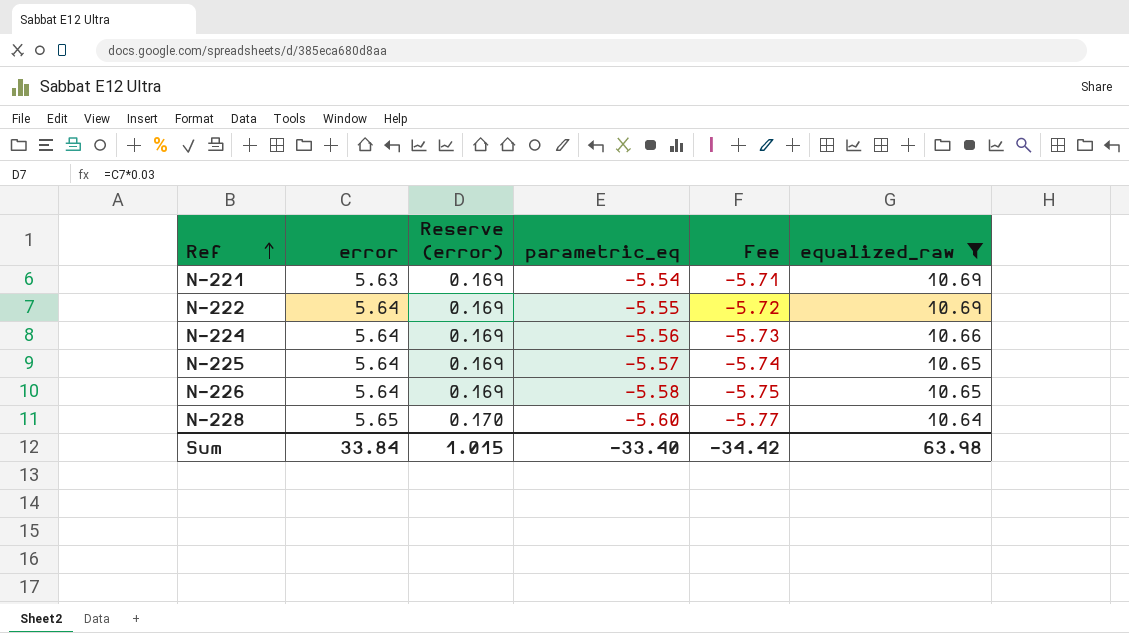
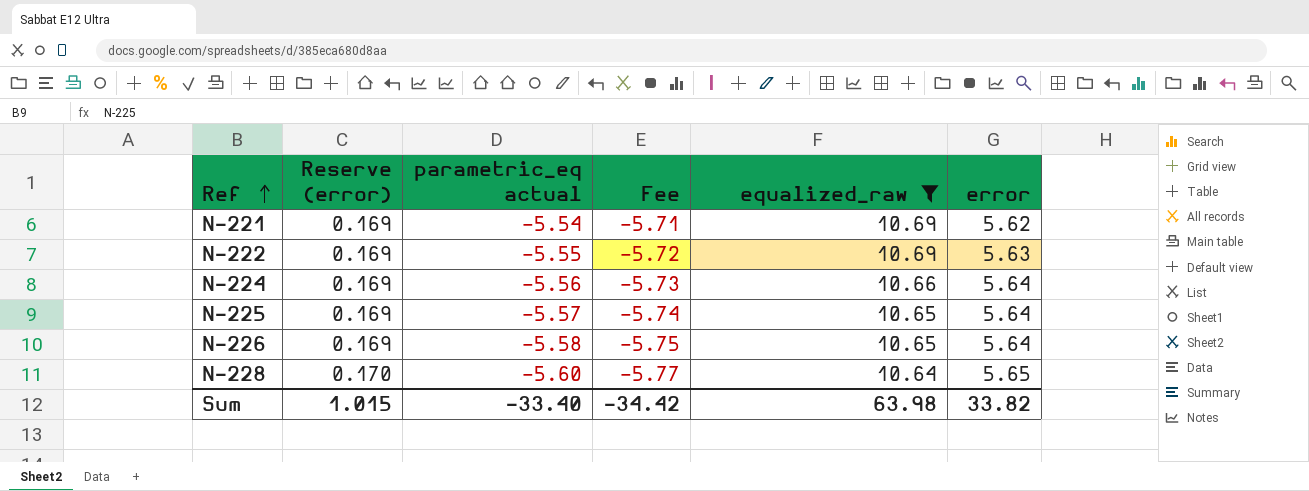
column name: parametric_eq -> parametric_eq actual
column error | position: 2 -> 6
N-221 | error: 5.63 -> 5.62
N-222 | error: 5.64 -> 5.63
Sum | error: 33.84 -> 33.82

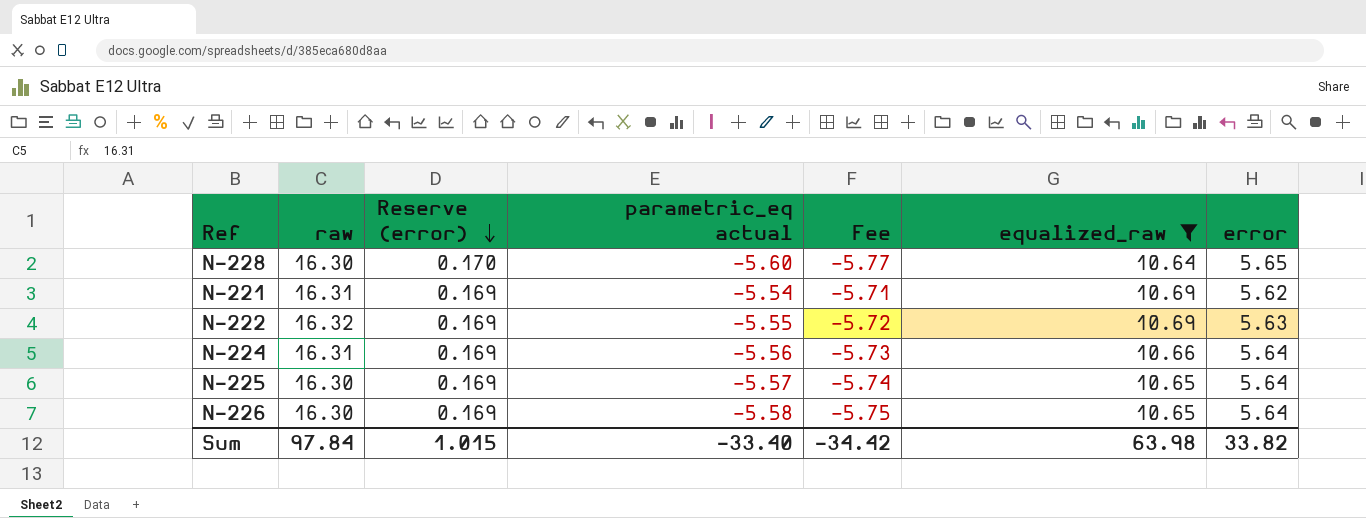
row order: Ref ascending -> Reserve (error) descending
column raw | position: none -> 2

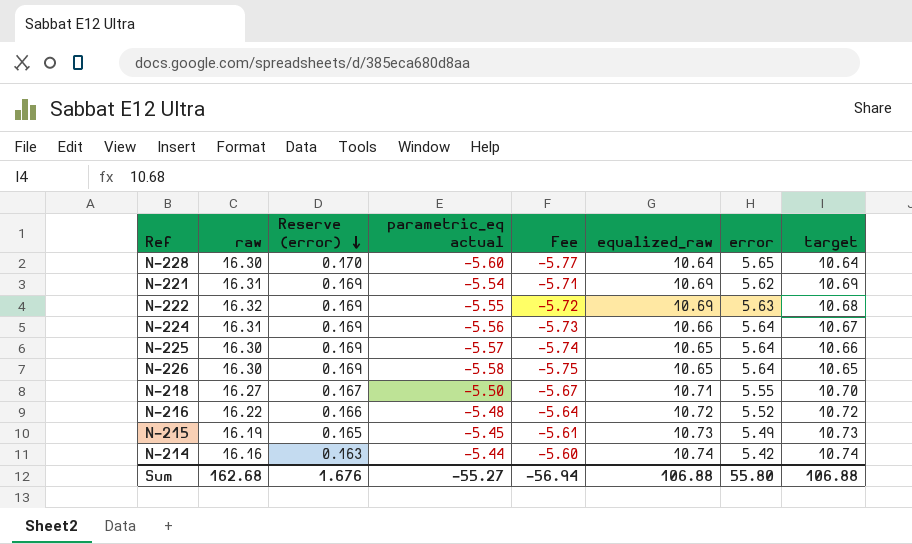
filter: equalized_raw <= 10.69 -> none
column target | position: none -> 8
Sum | raw: 97.84 -> 162.68
Sum | Reserve (error): 1.015 -> 1.676
Sum | parametric_eq actual: -33.40 -> -55.27
Sum | Fee: -34.42 -> -56.94
Sum | equalized_raw: 63.98 -> 106.88
Sum | error: 33.82 -> 55.80

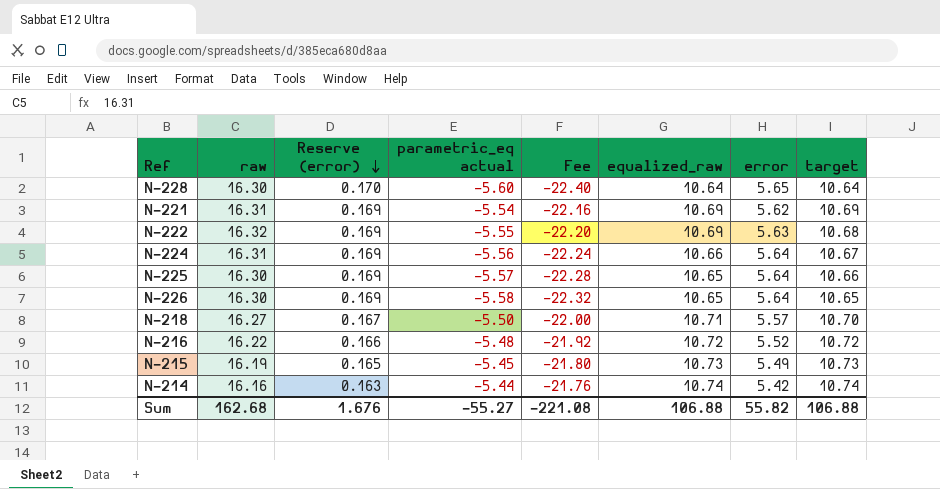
column Fee | formula: [parametric_eq actual] * 1.03 -> [parametric_eq actual] * 4
N-218 | error: 5.55 -> 5.57
Sum | Fee: -56.94 -> -221.08
Sum | error: 55.80 -> 55.82

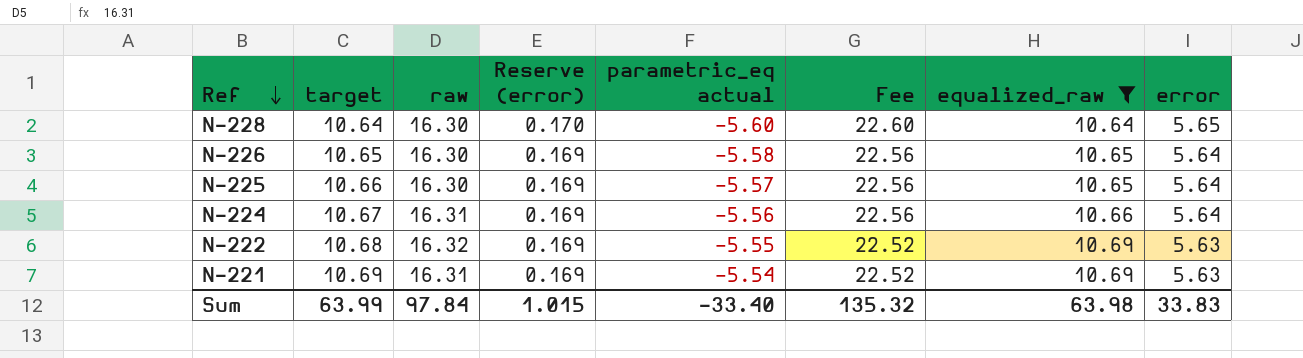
filter: none -> equalized_raw <= 10.69
row order: Reserve (error) descending -> Ref descending
column target | position: 8 -> 2
column Fee | formula: [parametric_eq actual] * 4 -> [error] * 4
N-221 | error: 5.62 -> 5.63
Sum | target: 106.88 -> 63.99
Sum | raw: 162.68 -> 97.84
Sum | Reserve (error): 1.676 -> 1.015
Sum | parametric_eq actual: -55.27 -> -33.40
Sum | Fee: -221.08 -> 135.32
Sum | equalized_raw: 106.88 -> 63.98
Sum | error: 55.82 -> 33.83

